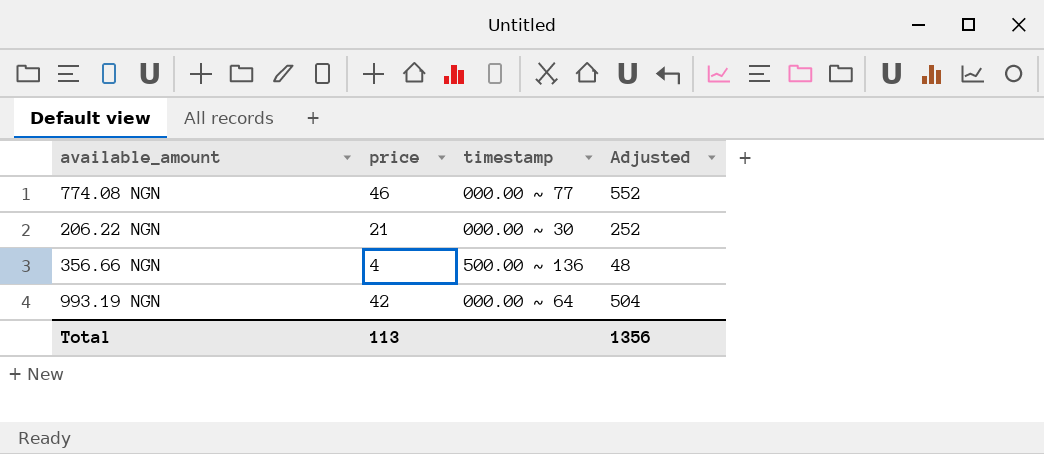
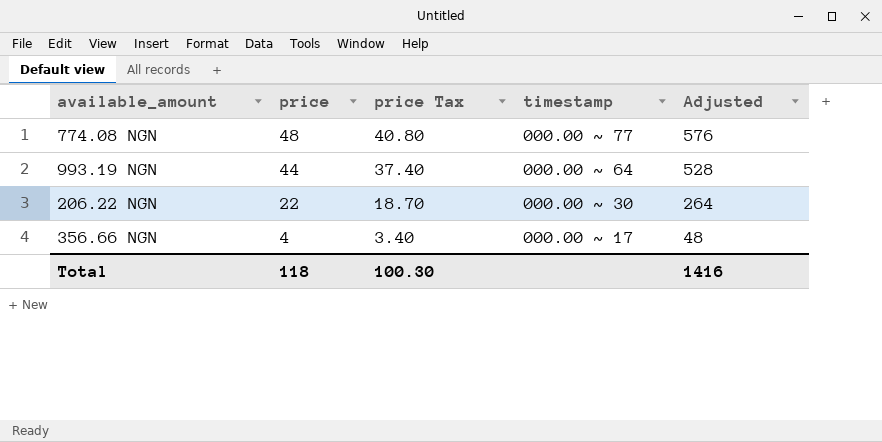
row order: none -> price descending
column price Tax | formula: none -> [price] * 0.85
774.08 NGN | price: 46 -> 48
774.08 NGN | Adjusted: 552 -> 576
993.19 NGN | price: 42 -> 44
993.19 NGN | Adjusted: 504 -> 528
206.22 NGN | price: 21 -> 22
206.22 NGN | Adjusted: 252 -> 264
356.66 NGN | timestamp: 500.00 ~ 136 -> 000.00 ~ 17
Total | price: 113 -> 118
Total | Adjusted: 1356 -> 1416

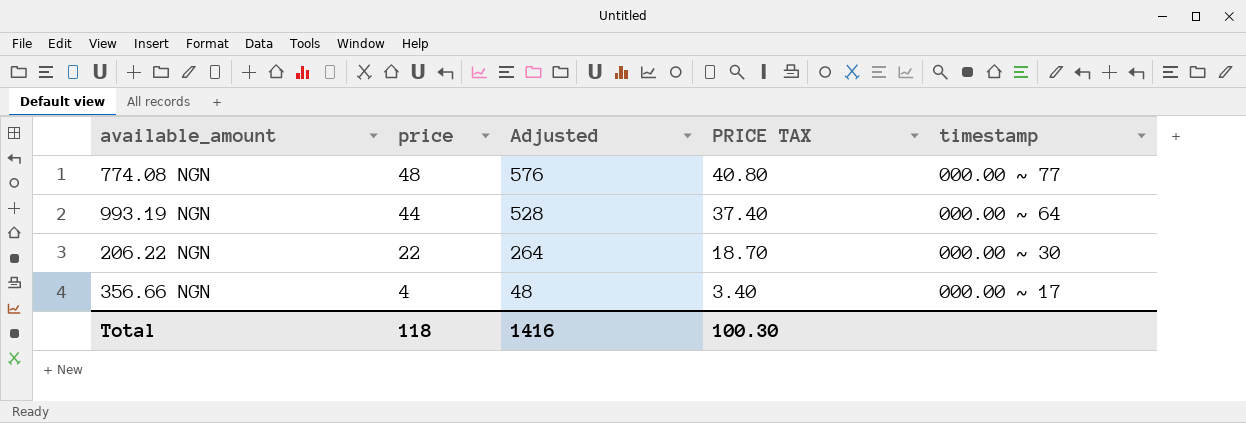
column Adjusted | position: 5 -> 3
column name: price Tax -> PRICE TAX

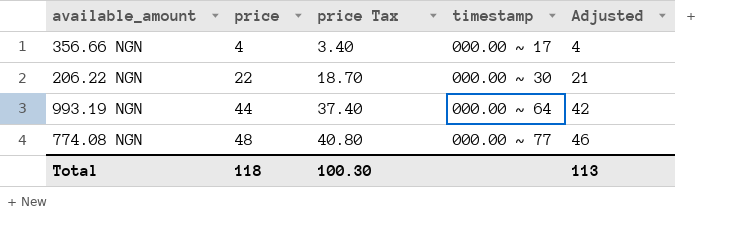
row order: price descending -> price ascending
column name: PRICE TAX -> price Tax
column Adjusted | formula: [price] * 12 -> [price] * 0.95
column Adjusted | position: 3 -> 5
Total | Adjusted: 1416 -> 113

